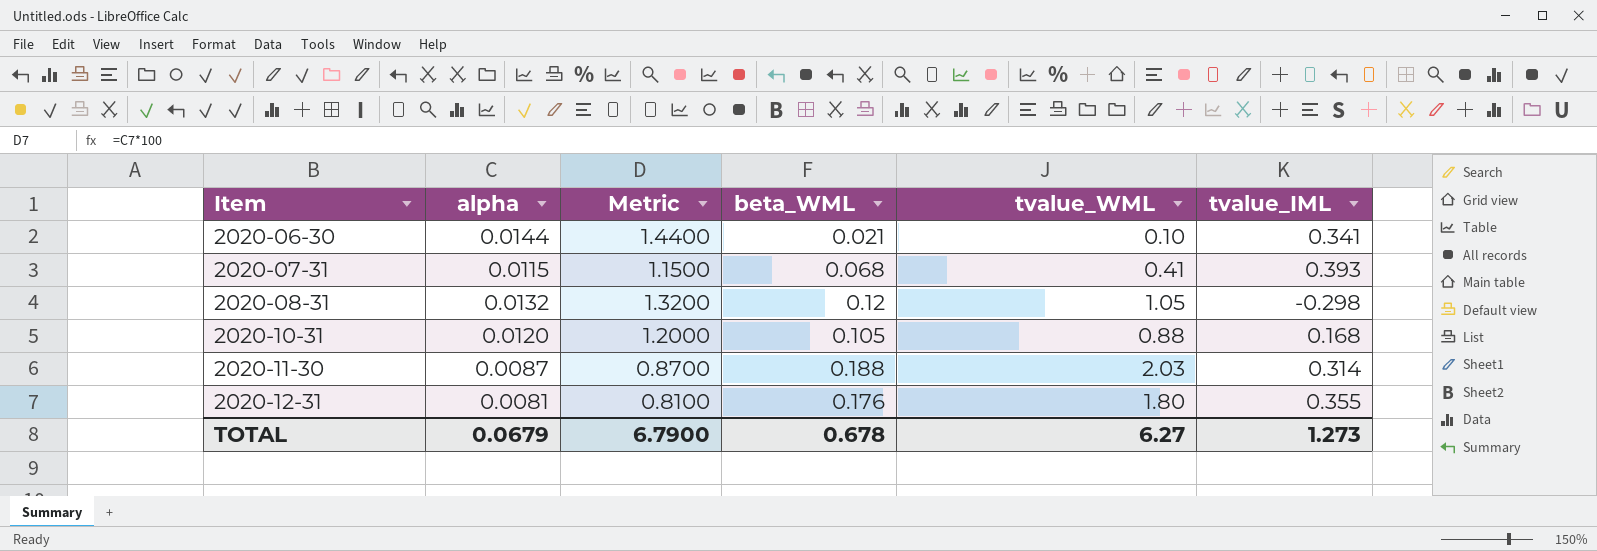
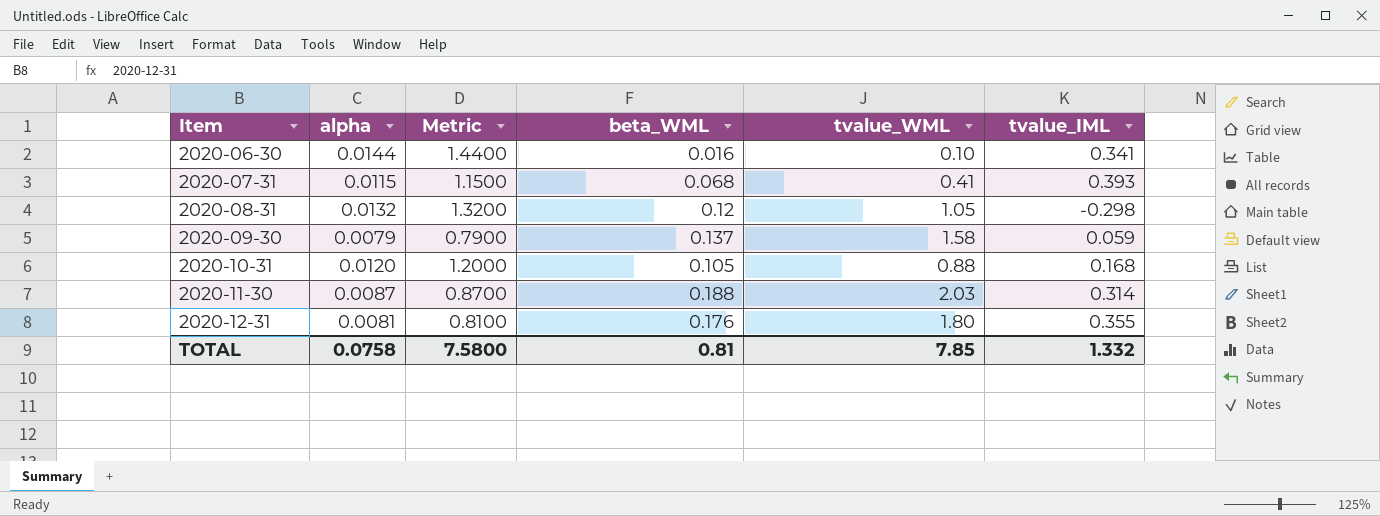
2020-06-30 | beta_WML: 0.021 -> 0.016
row 2020-09-30: none -> 0.0079 | 0.7900 | 0.137 | 1.58 | 0.059
TOTAL | alpha: 0.0679 -> 0.0758
TOTAL | Metric: 6.7900 -> 7.5800
TOTAL | beta_WML: 0.678 -> 0.81
TOTAL | tvalue_WML: 6.27 -> 7.85
TOTAL | tvalue_IML: 1.273 -> 1.332

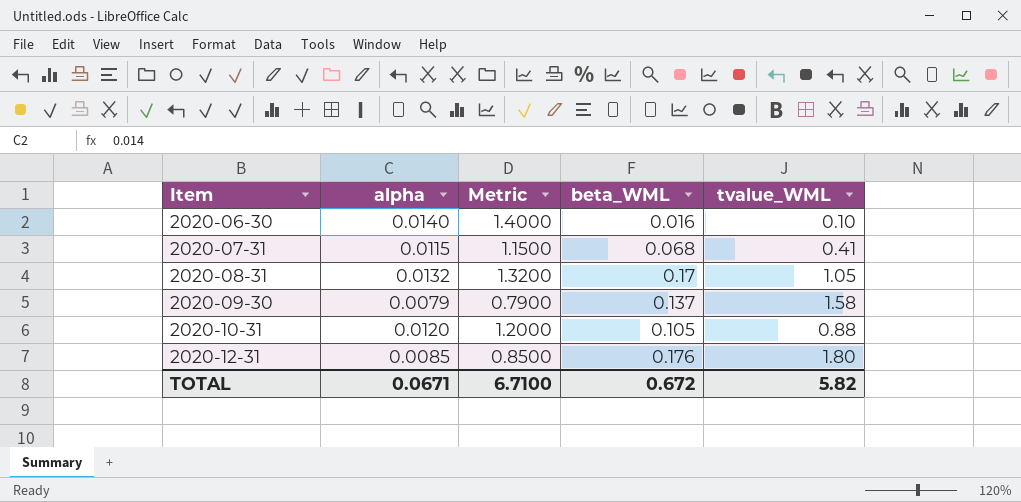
column tvalue_IML | position: 6 -> none
row 2020-11-30: 0.0087 | 0.8700 | 0.188 | 2.03 | 0.314 -> none
2020-06-30 | alpha: 0.0144 -> 0.0140
2020-06-30 | Metric: 1.4400 -> 1.4000
2020-08-31 | beta_WML: 0.12 -> 0.17
2020-12-31 | alpha: 0.0081 -> 0.0085
2020-12-31 | Metric: 0.8100 -> 0.8500
TOTAL | alpha: 0.0758 -> 0.0671
TOTAL | Metric: 7.5800 -> 6.7100
TOTAL | beta_WML: 0.81 -> 0.672
TOTAL | tvalue_WML: 7.85 -> 5.82

